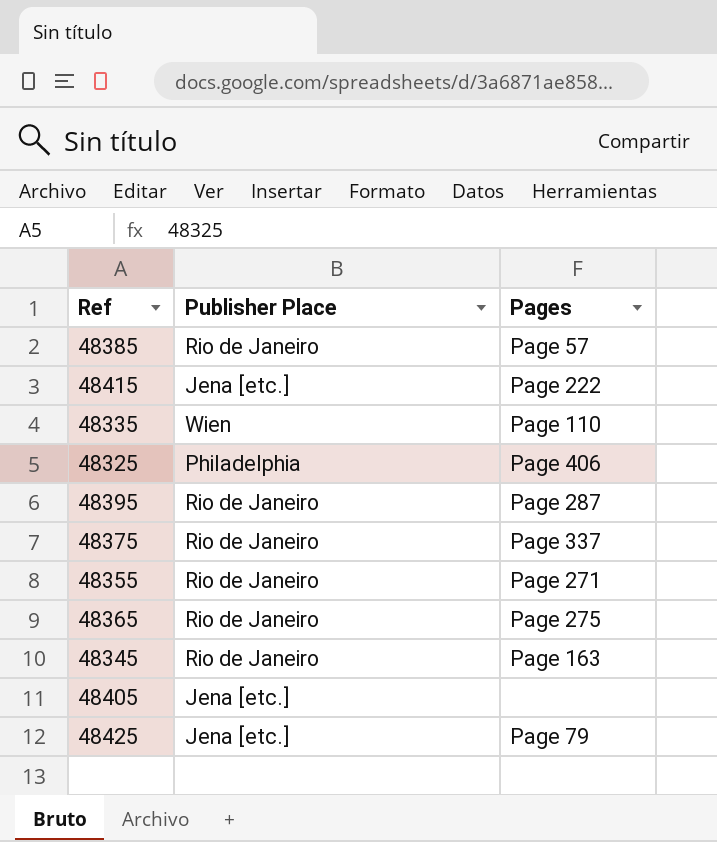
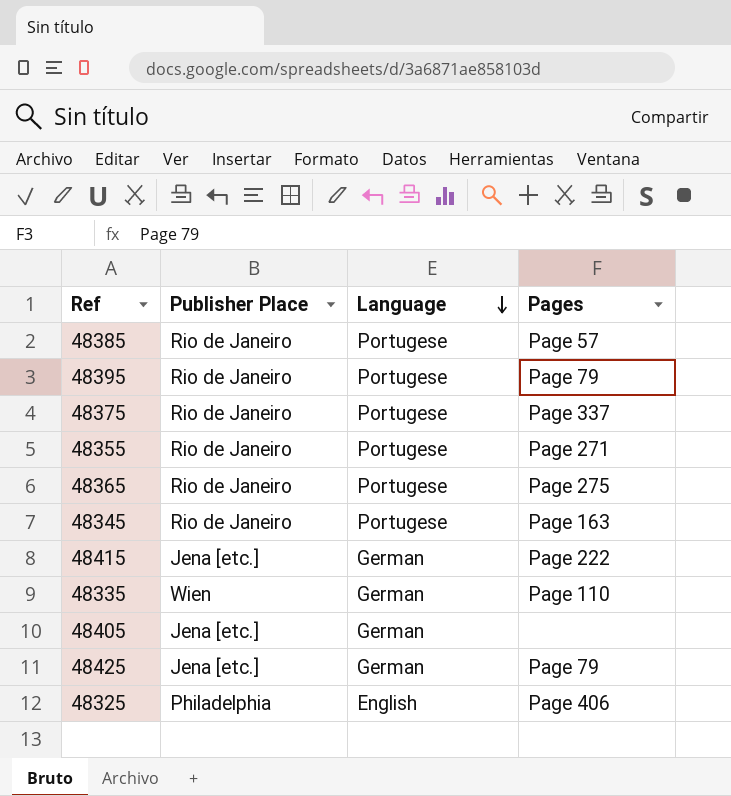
row order: none -> Language descending
column Language | position: none -> 3
48395 | Pages: Page 287 -> Page 79

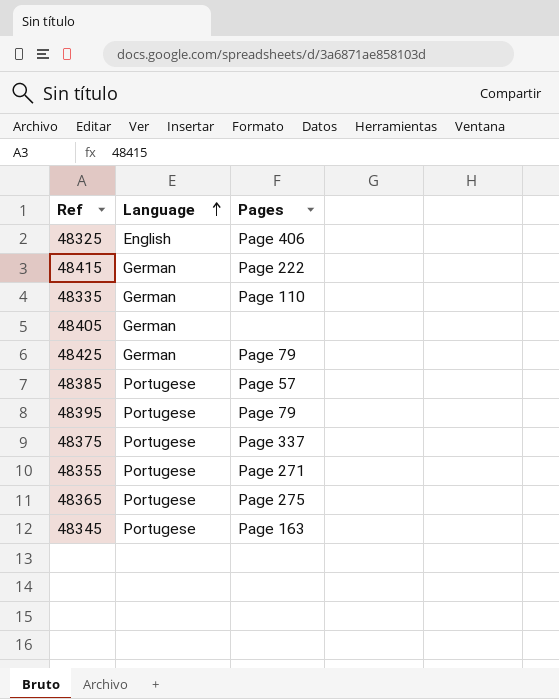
row order: Language descending -> Language ascending
column Publisher Place | position: 2 -> none

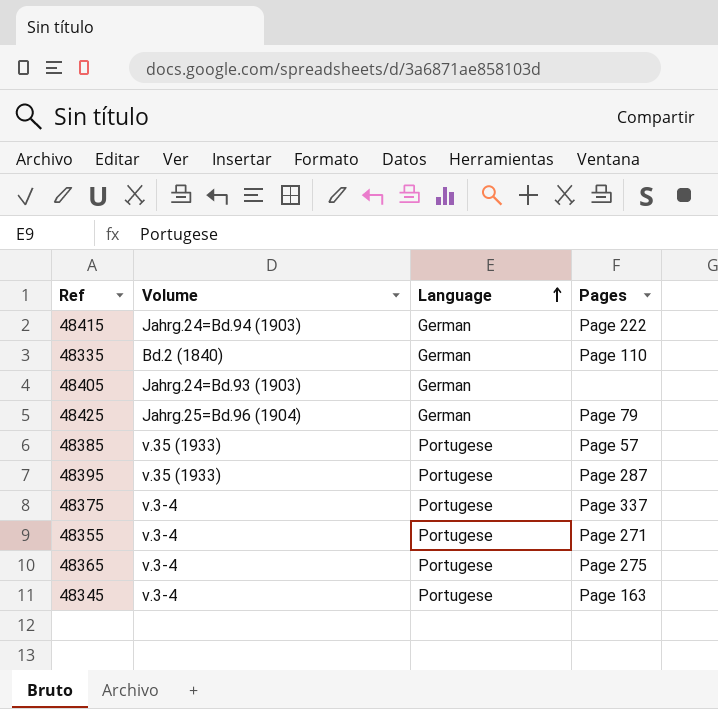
column Volume | position: none -> 2
row 48325: English | Page 406 -> none
48395 | Pages: Page 79 -> Page 287

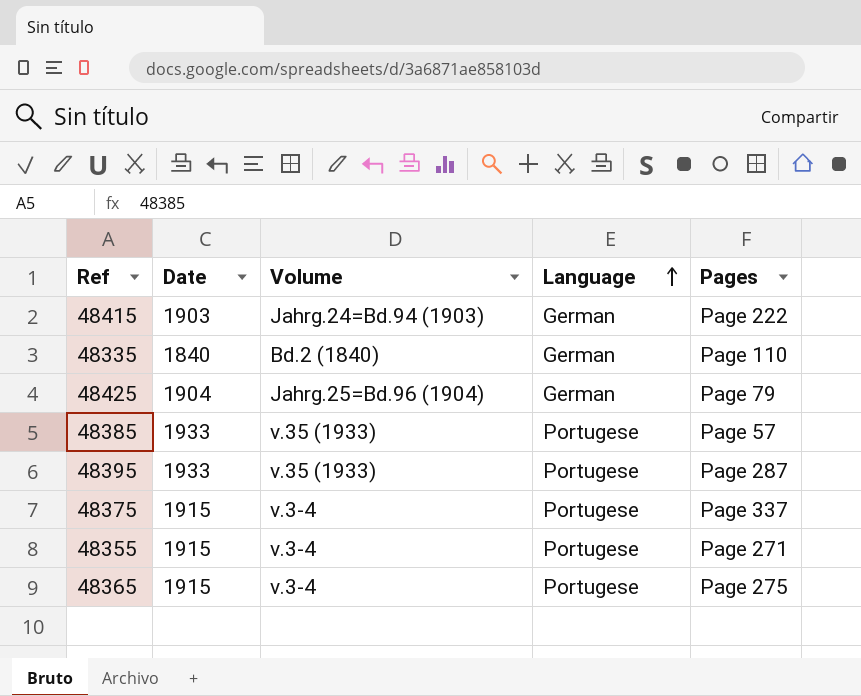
column Date | position: none -> 2
row 48405: Jahrg.24=Bd.93 (1903) | German | none -> none
row 48345: v.3-4 | Portugese | Page 163 -> none

